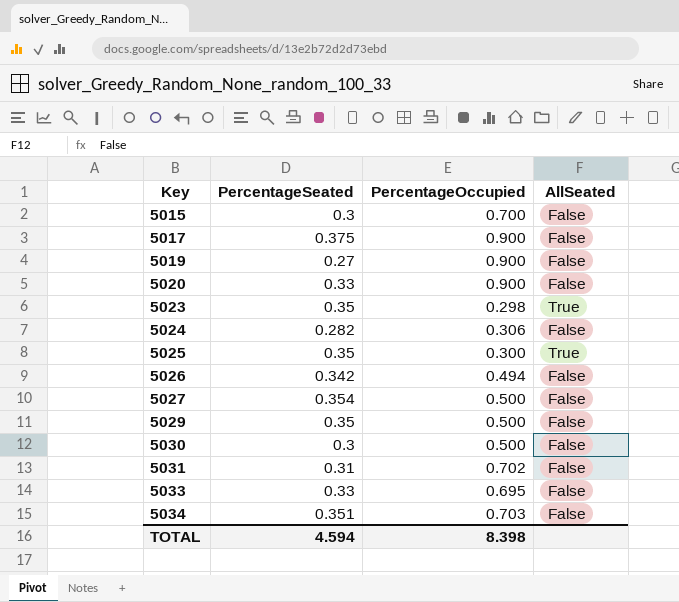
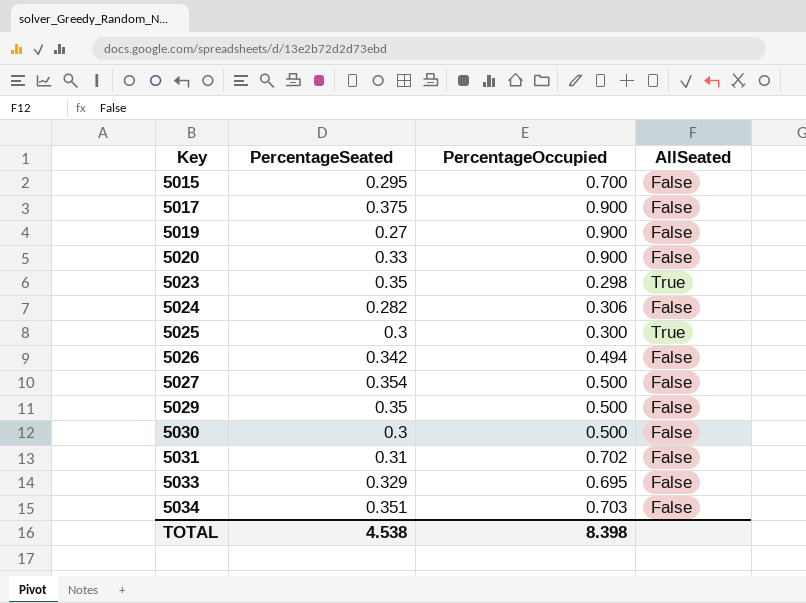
5015 | PercentageSeated: 0.3 -> 0.295
5025 | PercentageSeated: 0.35 -> 0.3
5033 | PercentageSeated: 0.33 -> 0.329
TOTAL | PercentageSeated: 4.594 -> 4.538

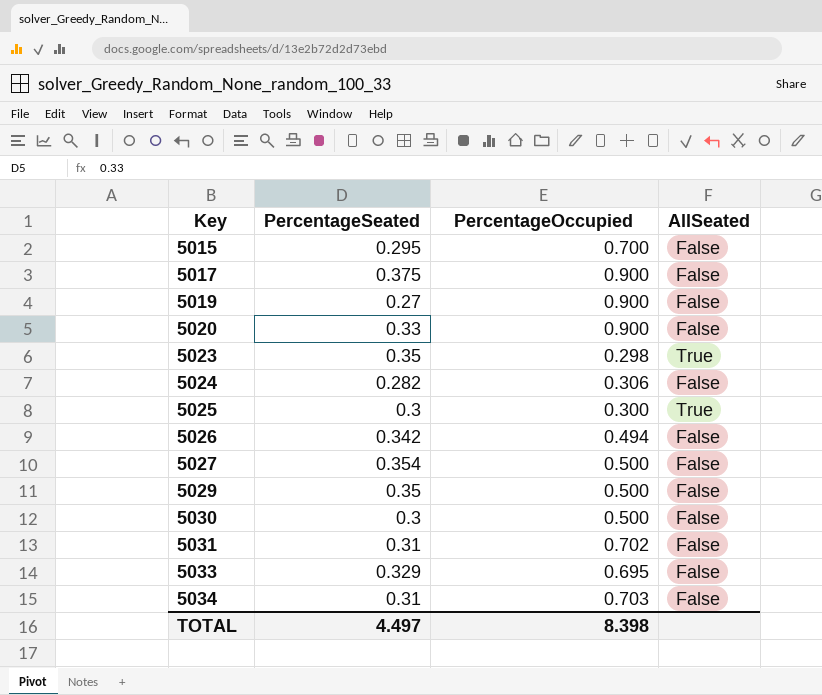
5034 | PercentageSeated: 0.351 -> 0.31
TOTAL | PercentageSeated: 4.538 -> 4.497

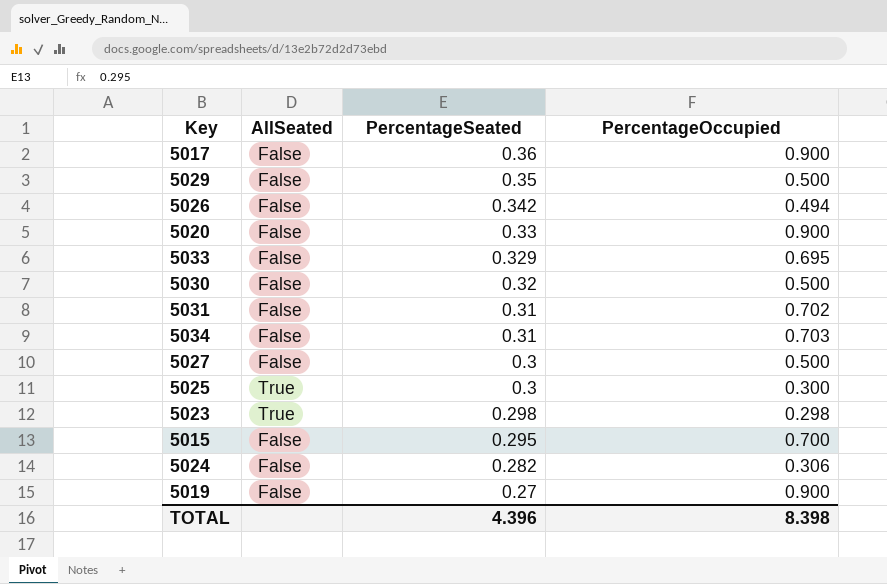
row order: Key ascending -> PercentageSeated descending
column AllSeated | position: 4 -> 2
5017 | PercentageSeated: 0.375 -> 0.36
5030 | PercentageSeated: 0.3 -> 0.32
5027 | PercentageSeated: 0.354 -> 0.3
5023 | PercentageSeated: 0.35 -> 0.298
TOTAL | PercentageSeated: 4.497 -> 4.396

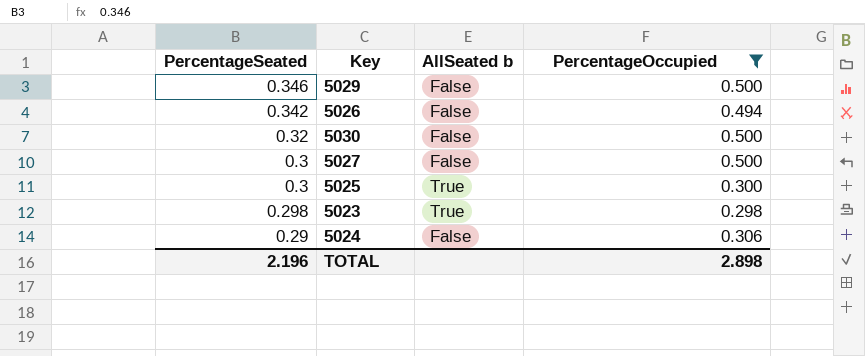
filter: none -> PercentageOccupied <= 0.500
column PercentageSeated | position: 3 -> 1
column name: AllSeated -> AllSeated b
5029 | PercentageSeated: 0.35 -> 0.346
5024 | PercentageSeated: 0.282 -> 0.29
TOTAL | PercentageSeated: 4.396 -> 2.196
TOTAL | PercentageOccupied: 8.398 -> 2.898

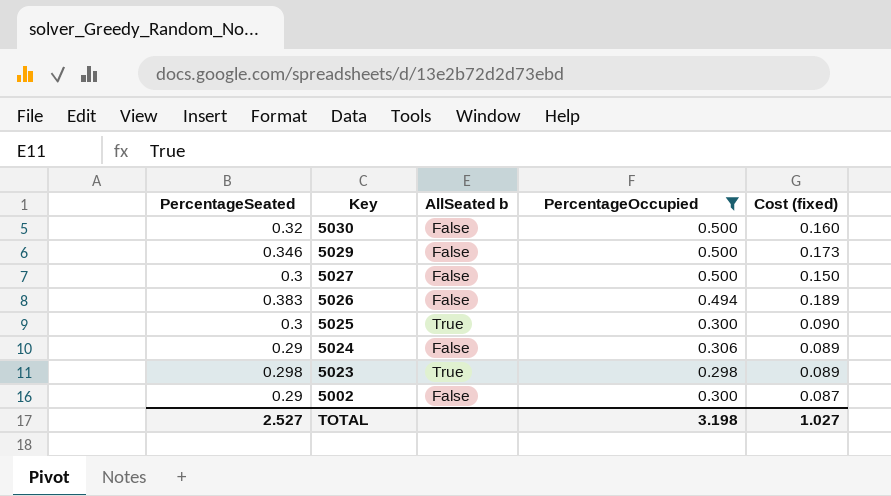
row order: PercentageSeated descending -> Key descending
column Cost (fixed) | formula: none -> [PercentageSeated] * [PercentageOccupied]
5026 | PercentageSeated: 0.342 -> 0.383
row 5002: none -> 0.29 | False | 0.300 | 0.087
TOTAL | PercentageSeated: 2.196 -> 2.527
TOTAL | PercentageOccupied: 2.898 -> 3.198

